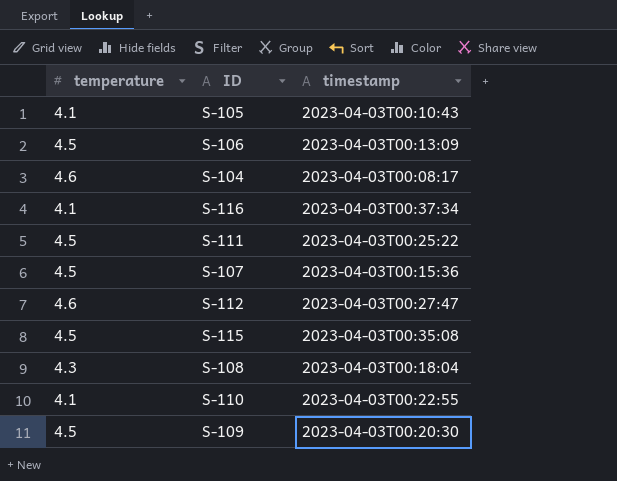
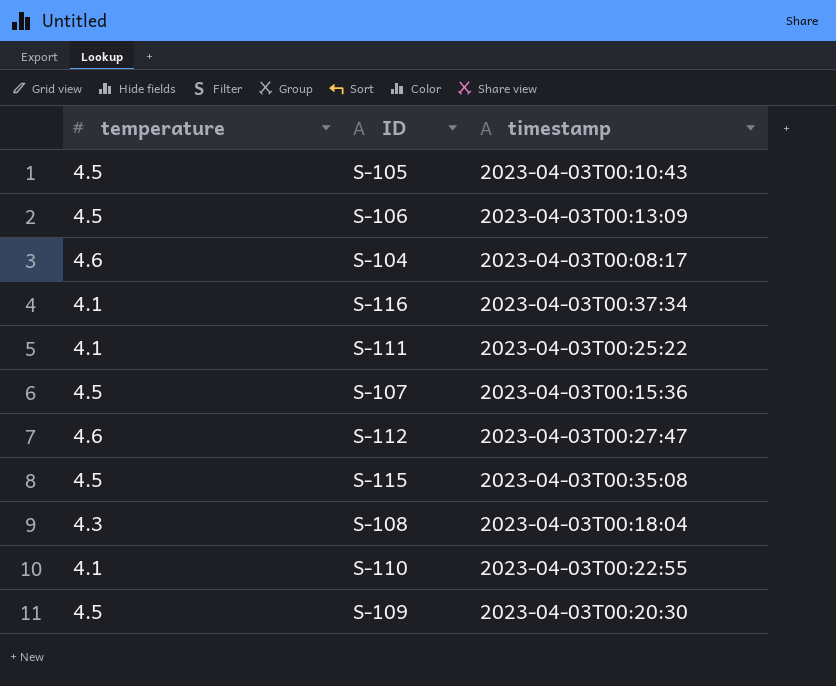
S-105 | temperature: 4.1 -> 4.5
S-111 | temperature: 4.5 -> 4.1

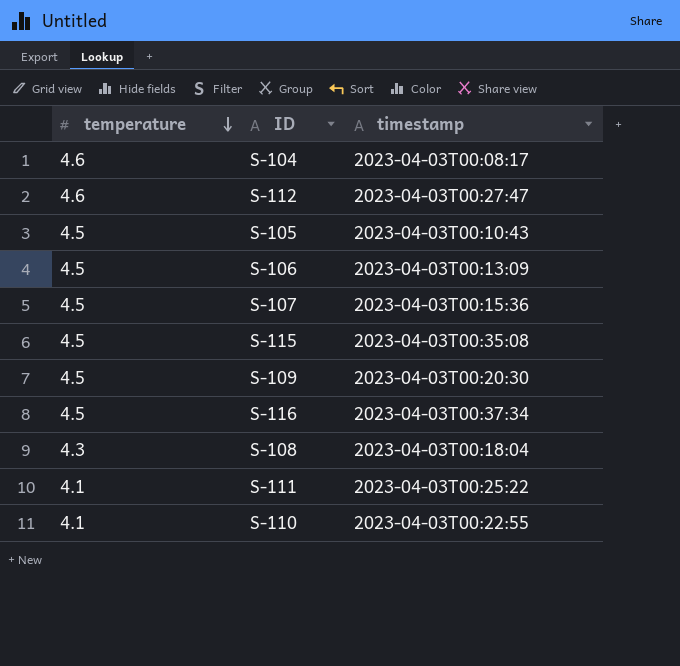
row order: none -> temperature descending
S-116 | temperature: 4.1 -> 4.5

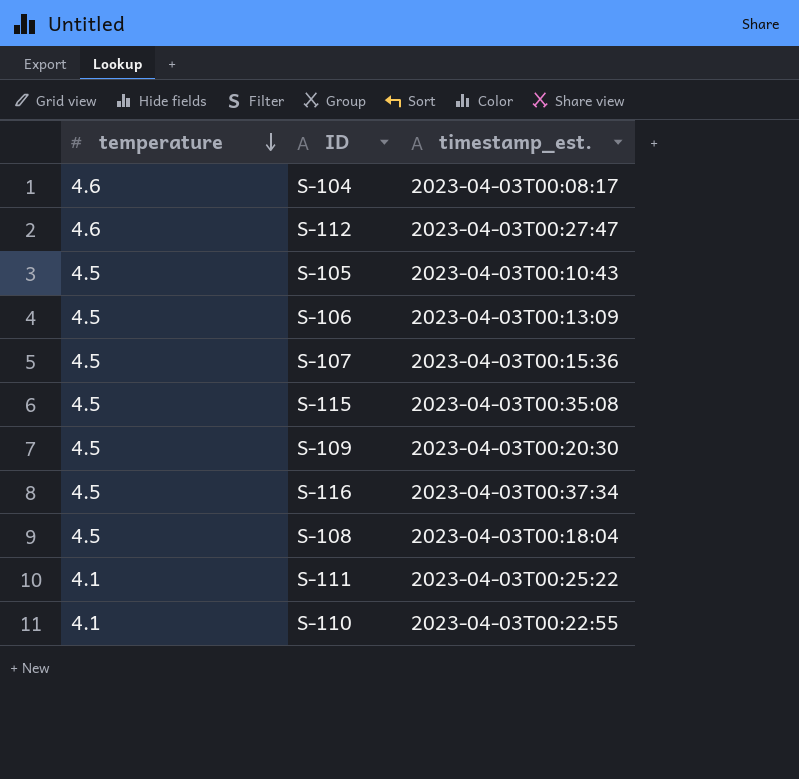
column name: timestamp -> timestamp_est.
S-108 | temperature: 4.3 -> 4.5

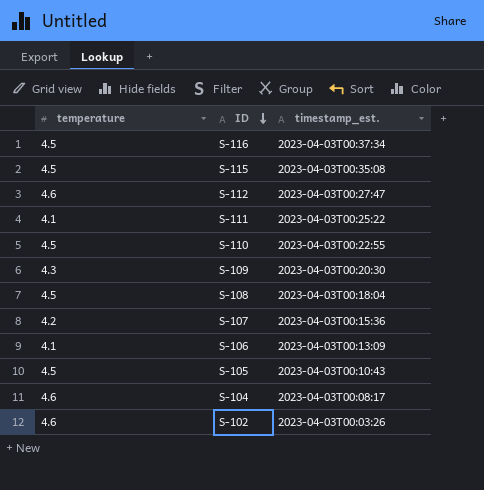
row order: temperature descending -> ID descending
S-110 | temperature: 4.1 -> 4.5
S-109 | temperature: 4.5 -> 4.3
S-107 | temperature: 4.5 -> 4.2
S-106 | temperature: 4.5 -> 4.1
row S-102: none -> 4.6 | 2023-04-03T00:03:26

